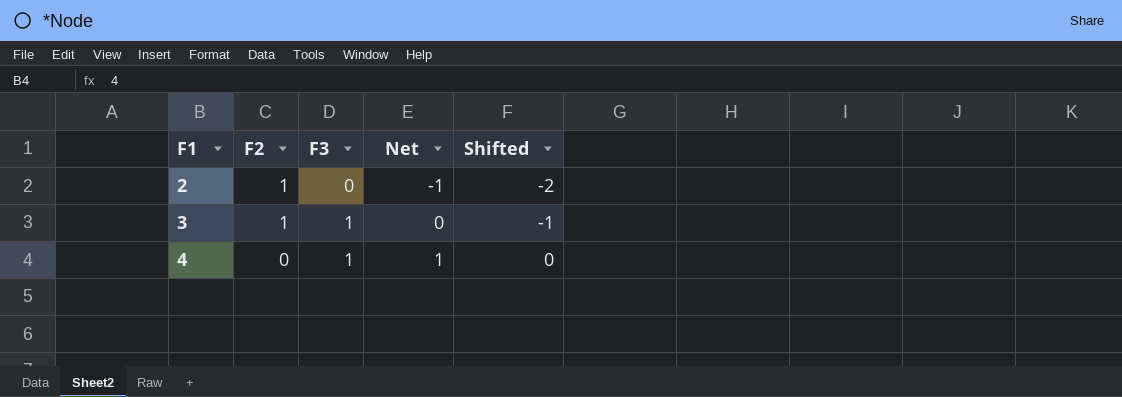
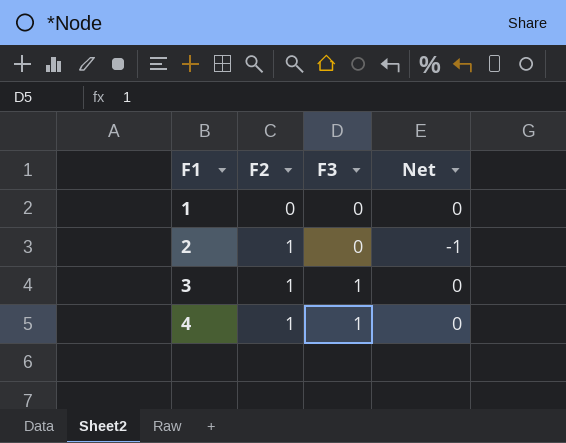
column Shifted | formula: [Net] - 1 -> none
row 1: none -> 0 | 0 | 0
4 | F2: 0 -> 1
4 | Net: 1 -> 0

